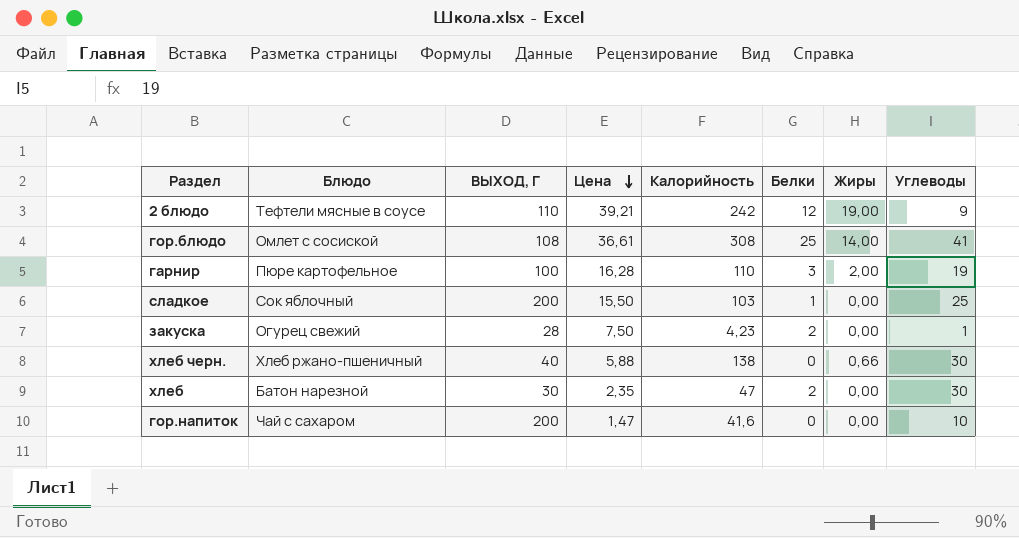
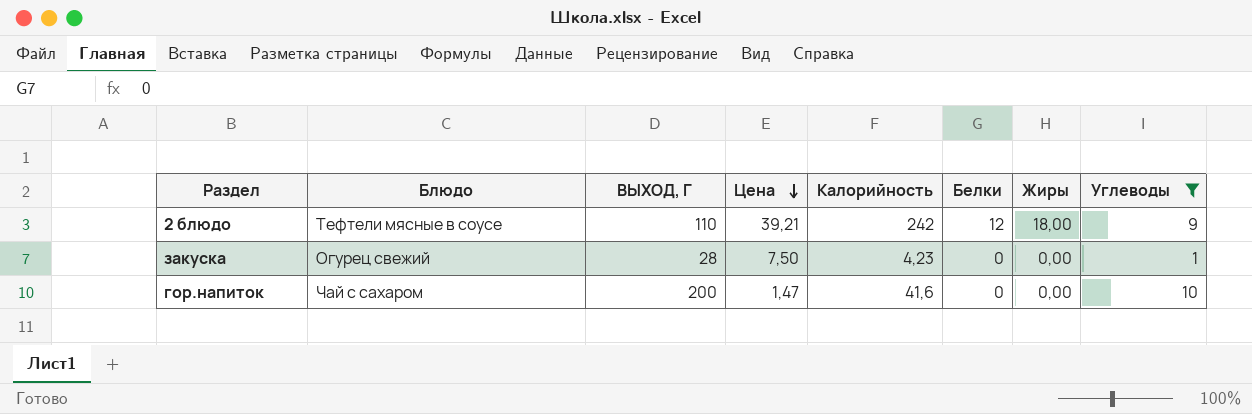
filter: none -> Углеводы <= 10
2 блюдо | Жиры: 19,00 -> 18,00
закуска | Белки: 2 -> 0

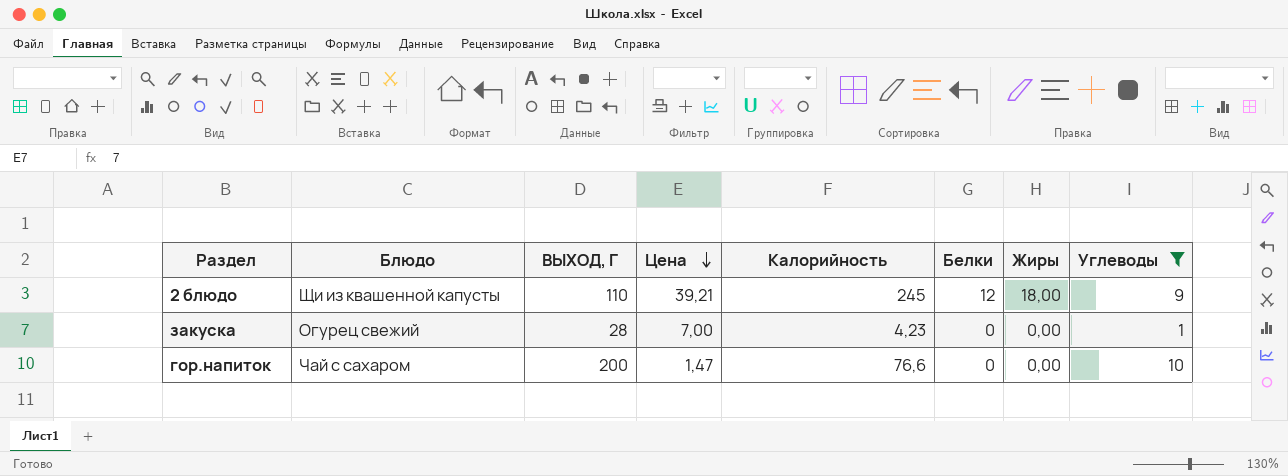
2 блюдо | Блюдо: Тефтели мясные в соусе -> Щи из квашенной капусты
2 блюдо | Калорийность: 242 -> 245
закуска | Цена: 7,50 -> 7,00
гор.напиток | Калорийность: 41,6 -> 76,6

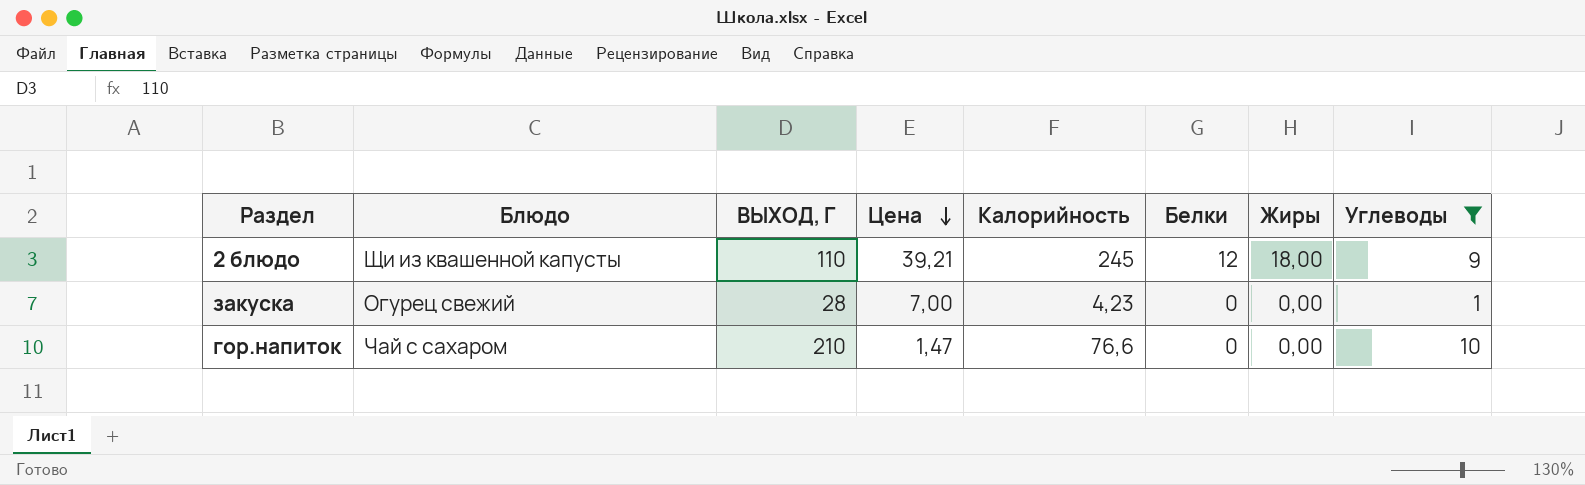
гор.напиток | ВЫХОД, Г: 200 -> 210

